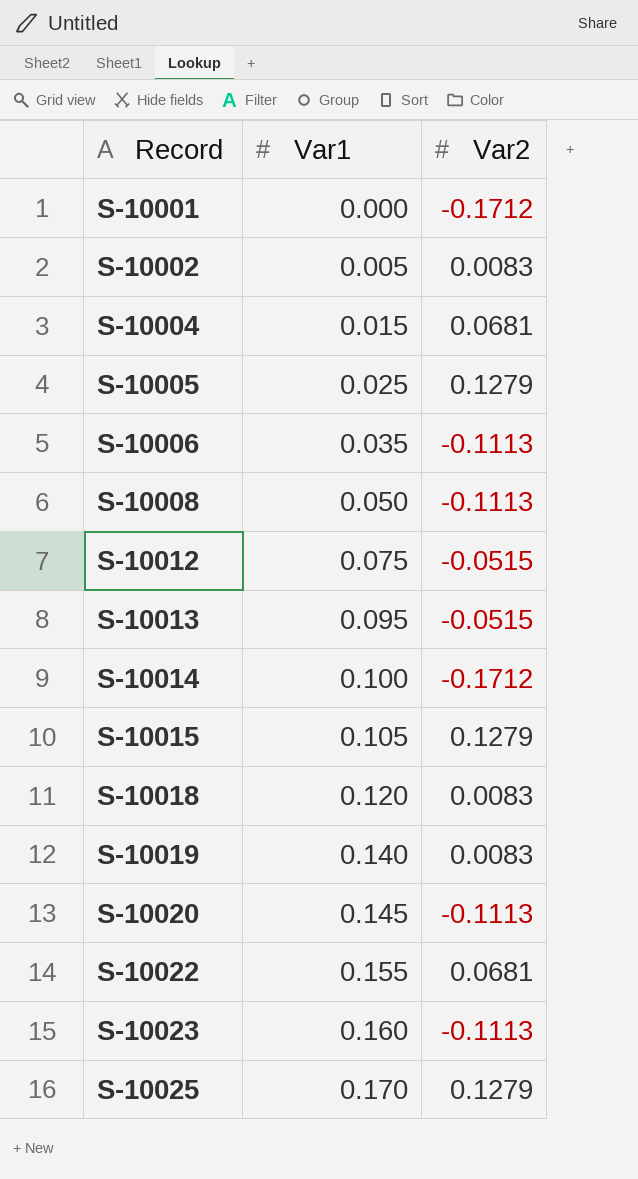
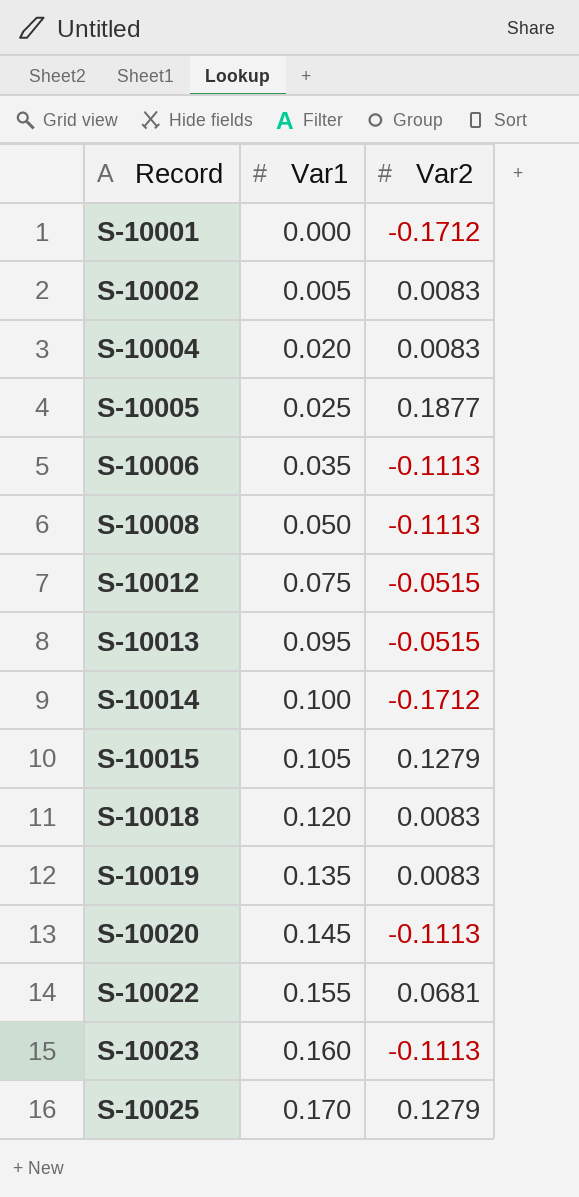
S-10004 | Var1: 0.015 -> 0.020
S-10004 | Var2: 0.0681 -> 0.0083
S-10005 | Var2: 0.1279 -> 0.1877
S-10019 | Var1: 0.140 -> 0.135

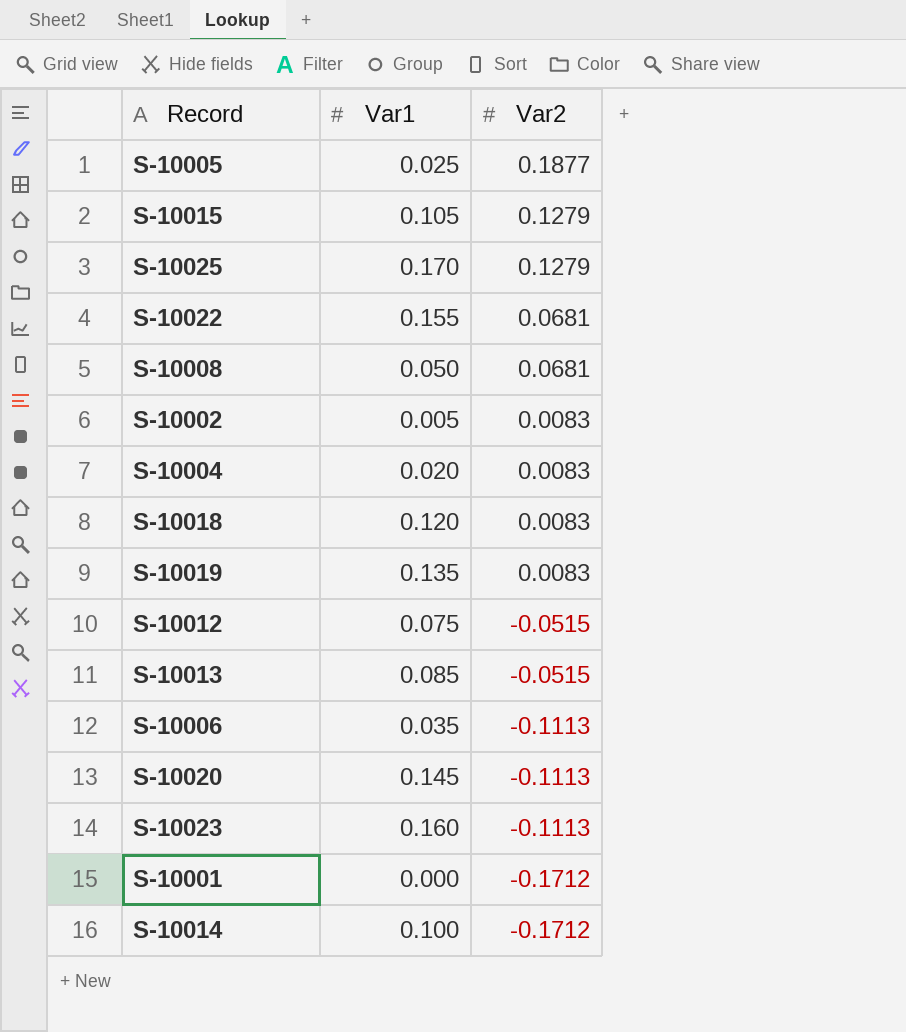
row order: Record ascending -> Var2 descending
S-10008 | Var2: -0.1113 -> 0.0681
S-10013 | Var1: 0.095 -> 0.085

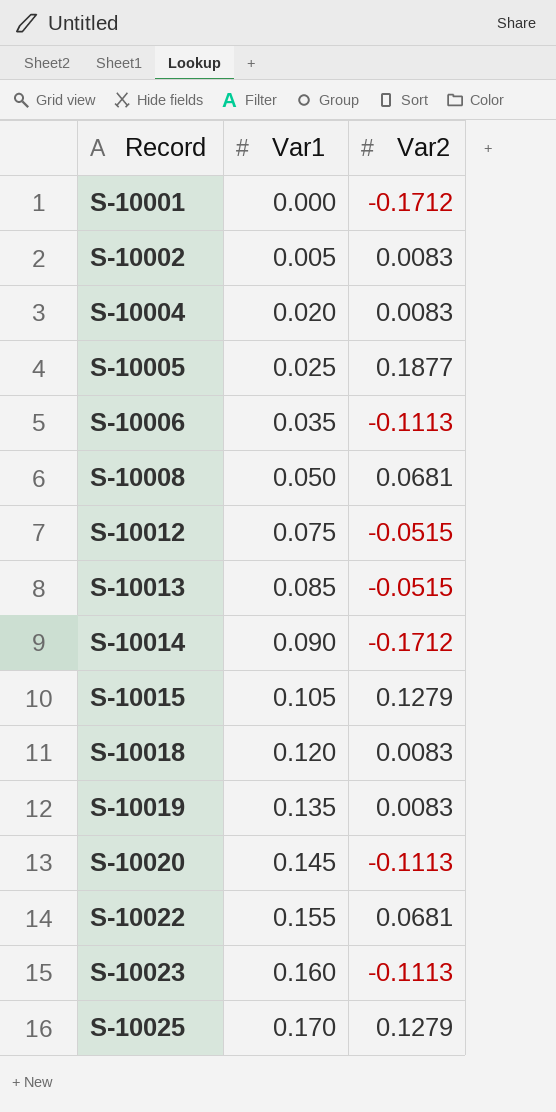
row order: Var2 descending -> Record ascending
S-10014 | Var1: 0.100 -> 0.090

